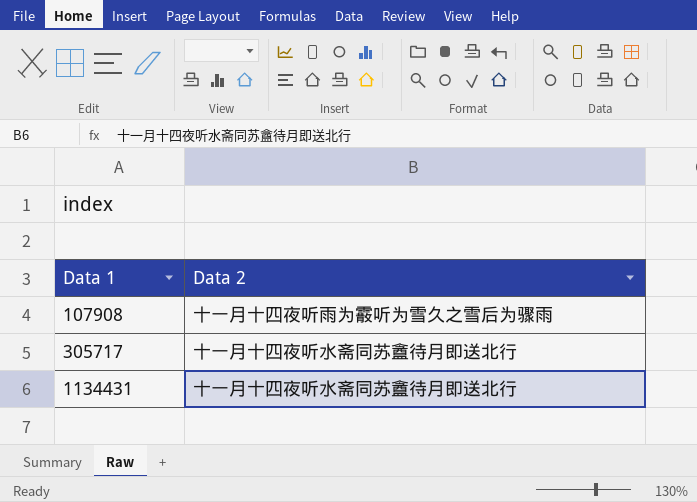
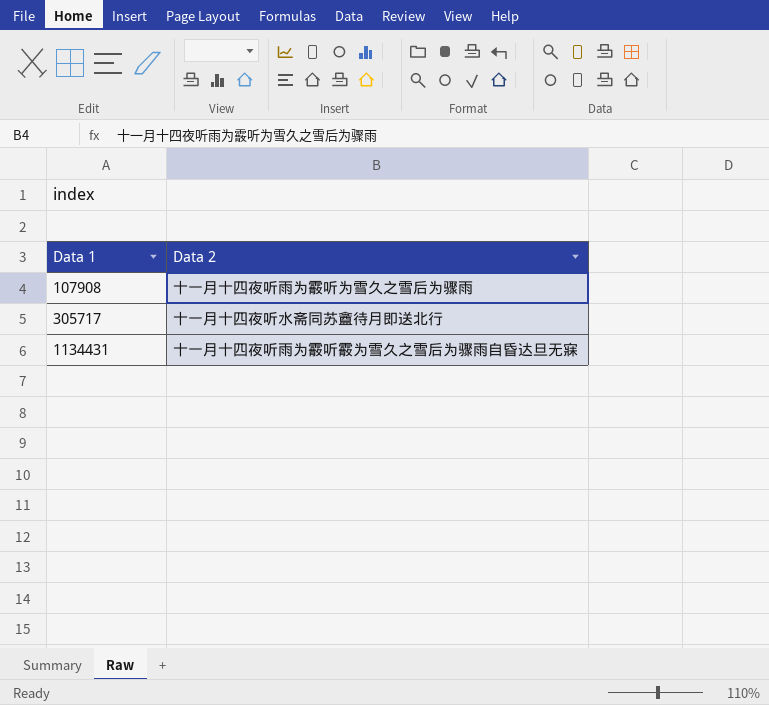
1134431 | Data 2: 十一月十四夜听水斋同苏盦待月即送北行 -> 十一月十四夜听雨为霰听霰为雪久之雪后为骤雨自昏达旦无寐

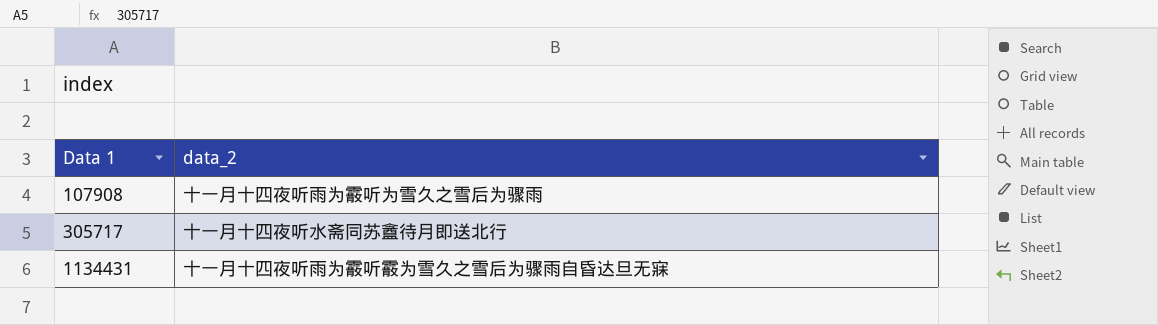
column name: Data 2 -> data_2

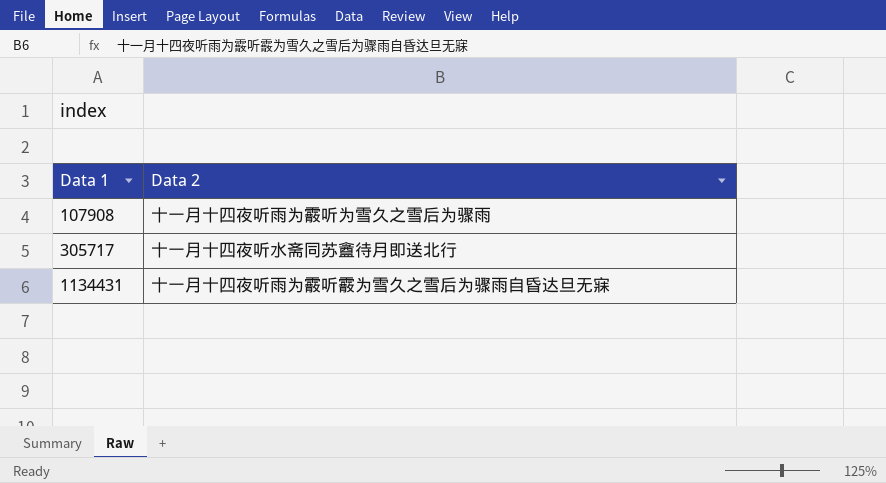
column name: data_2 -> Data 2

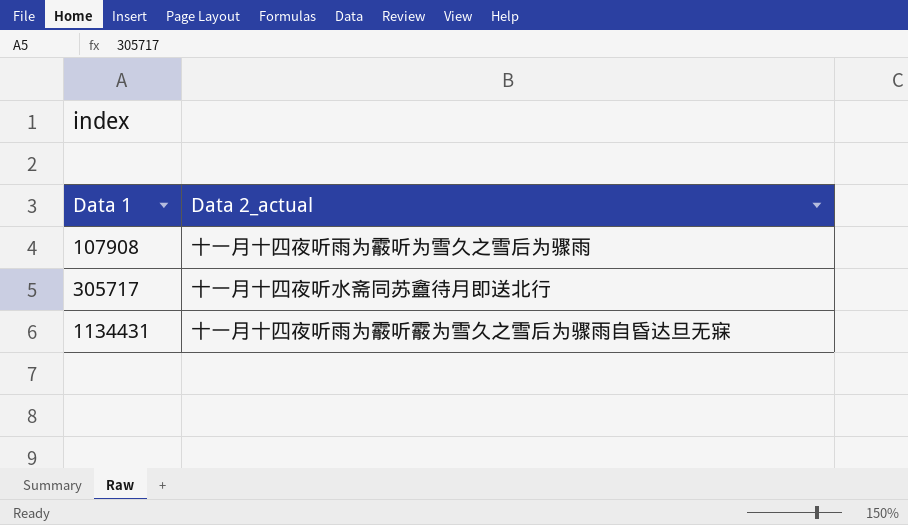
column name: Data 2 -> Data 2_actual

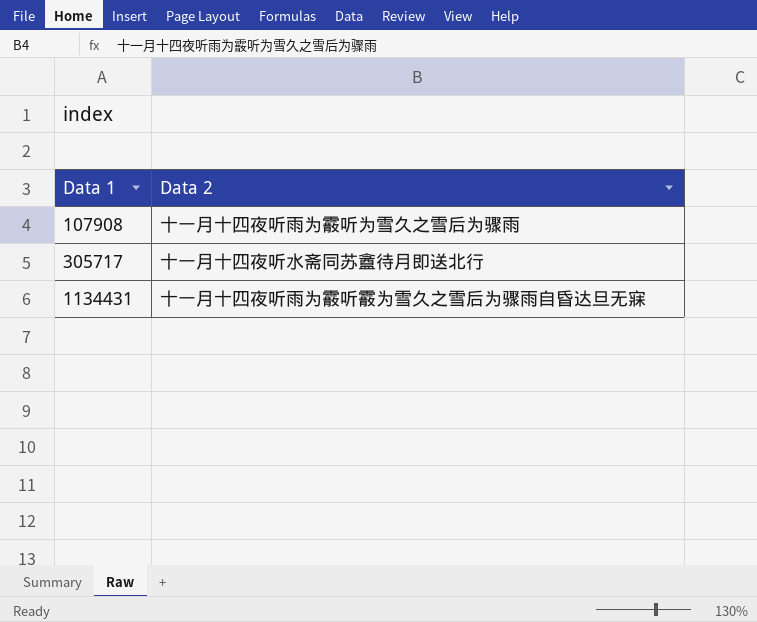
column name: Data 2_actual -> Data 2

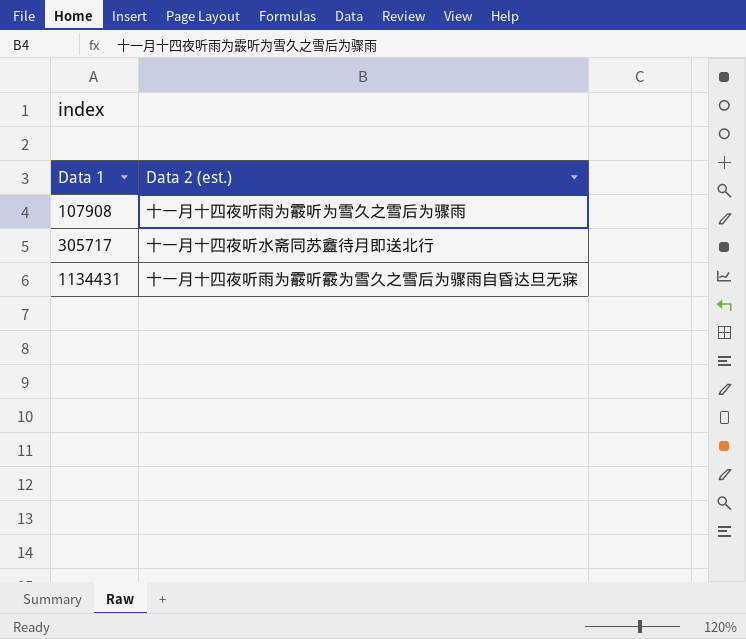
column name: Data 2 -> Data 2 (est.)

